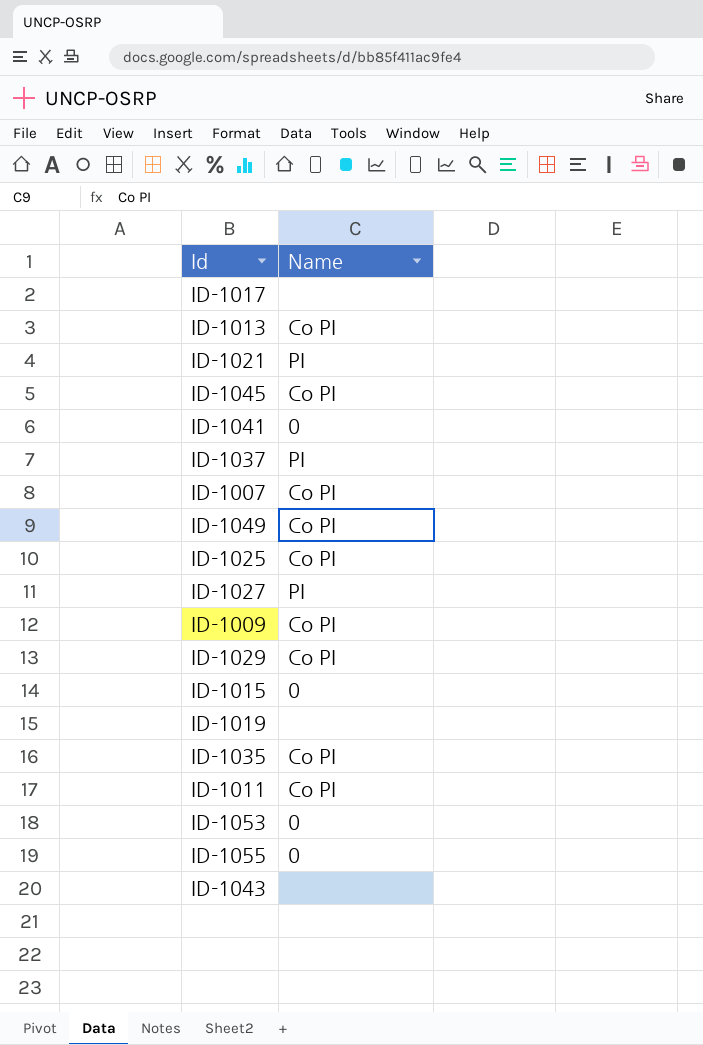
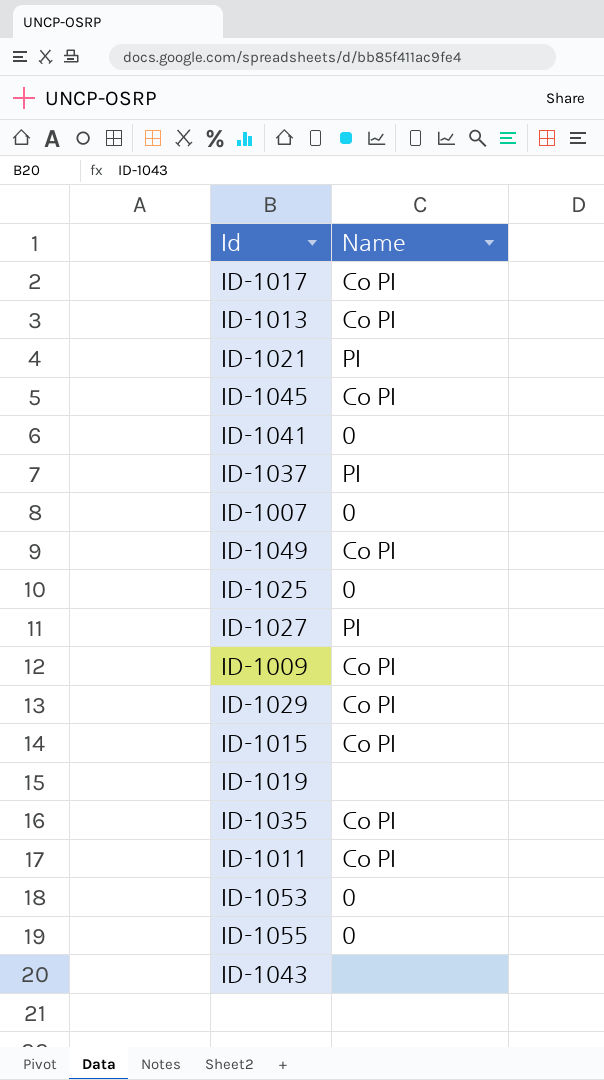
ID-1017 | Name: none -> Co PI
ID-1007 | Name: Co PI -> 0
ID-1025 | Name: Co PI -> 0
ID-1015 | Name: 0 -> Co PI

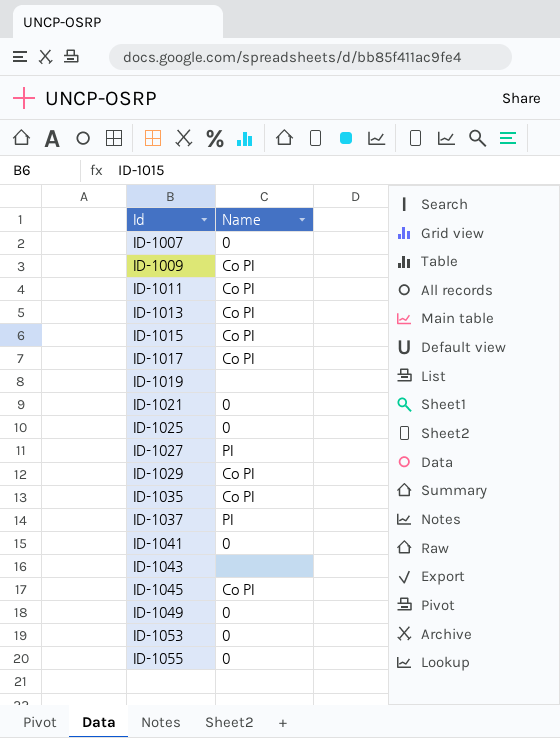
row order: none -> Id ascending
ID-1021 | Name: PI -> 0
ID-1049 | Name: Co PI -> 0

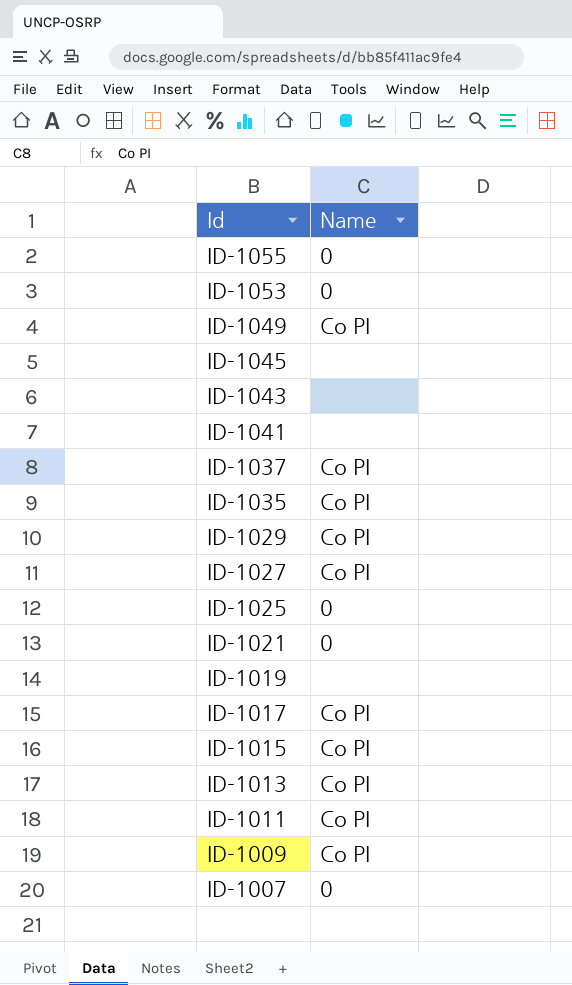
row order: Id ascending -> Id descending
ID-1049 | Name: 0 -> Co PI
ID-1045 | Name: Co PI -> none
ID-1041 | Name: 0 -> none
ID-1037 | Name: PI -> Co PI
ID-1027 | Name: PI -> Co PI

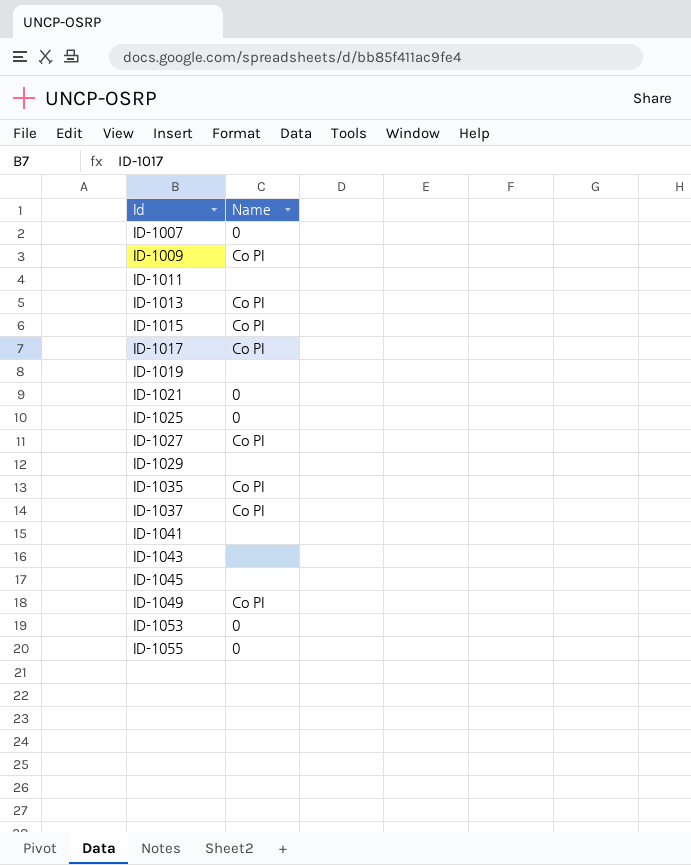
row order: Id descending -> Id ascending
ID-1011 | Name: Co PI -> none
ID-1029 | Name: Co PI -> none

